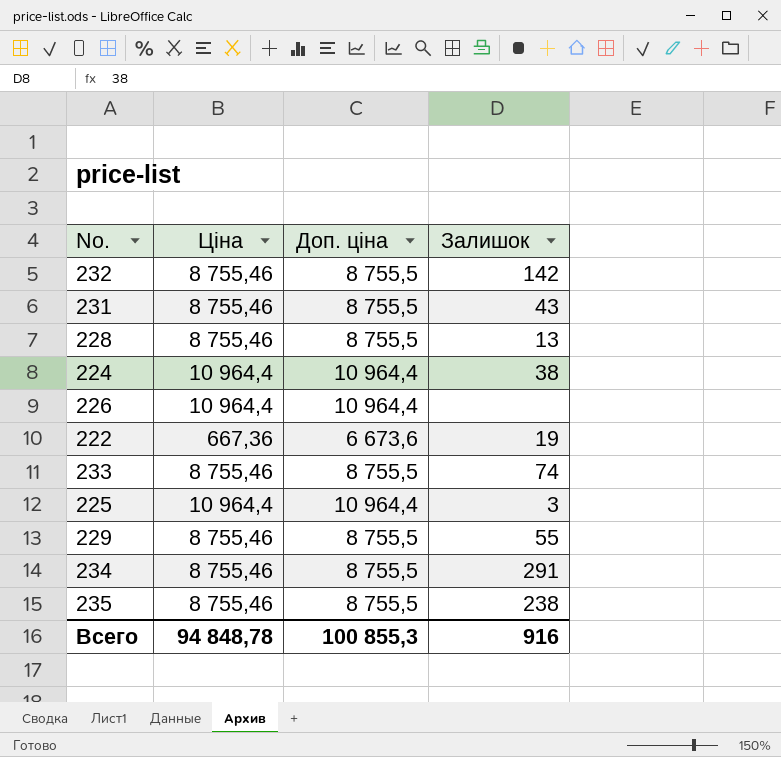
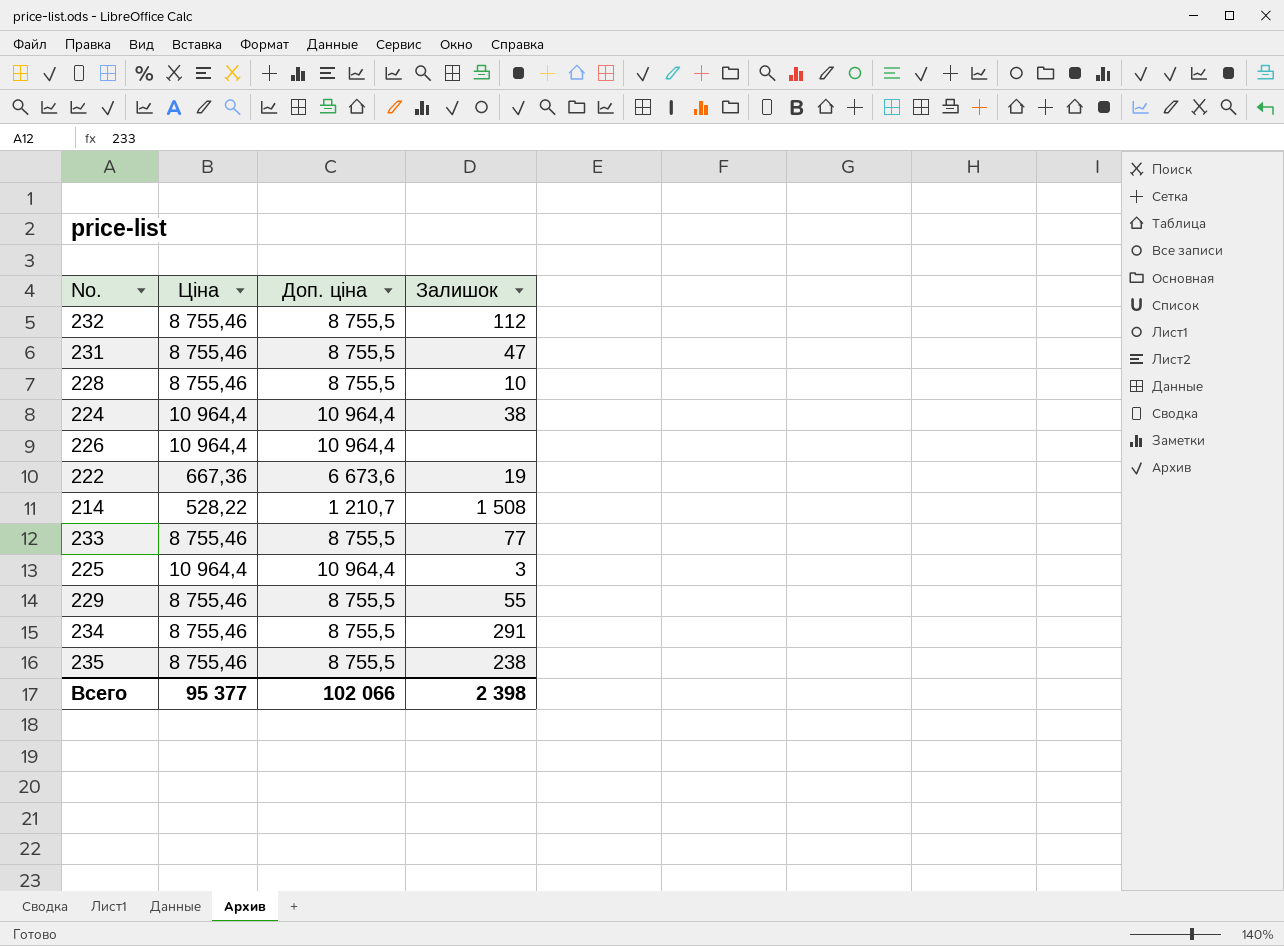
232 | Залишок: 142 -> 112
231 | Залишок: 43 -> 47
228 | Залишок: 13 -> 10
row 214: none -> 528,22 | 1 210,7 | 1 508
233 | Залишок: 74 -> 77
Всего | Ціна: 94 848,78 -> 95 377
Всего | Доп. ціна: 100 855,3 -> 102 066
Всего | Залишок: 916 -> 2 398

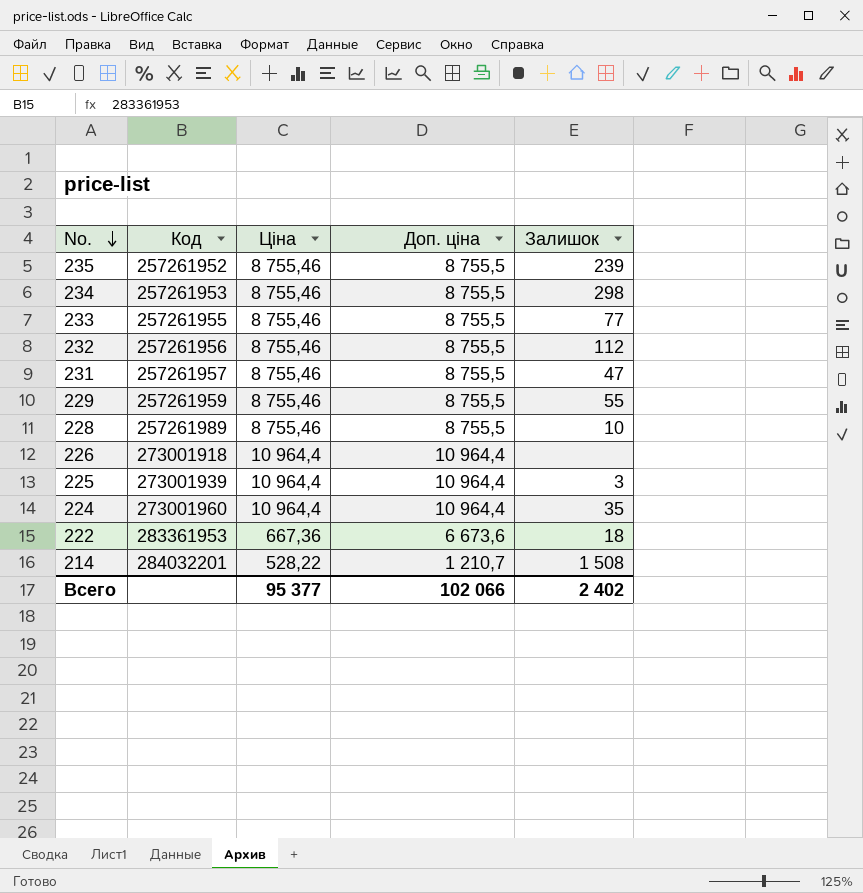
row order: none -> No. descending
column Код | position: none -> 2
235 | Залишок: 238 -> 239
234 | Залишок: 291 -> 298
224 | Залишок: 38 -> 35
222 | Залишок: 19 -> 18
Всего | Залишок: 2 398 -> 2 402

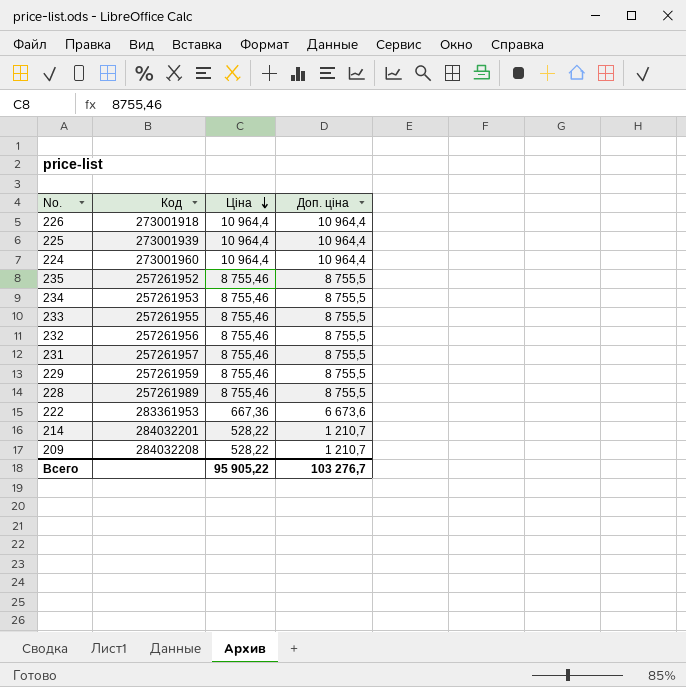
row order: No. descending -> Ціна descending
column Залишок | position: 5 -> none
row 209: none -> 284032208 | 528,22 | 1 210,7
Всего | Ціна: 95 377 -> 95 905,22
Всего | Доп. ціна: 102 066 -> 103 276,7

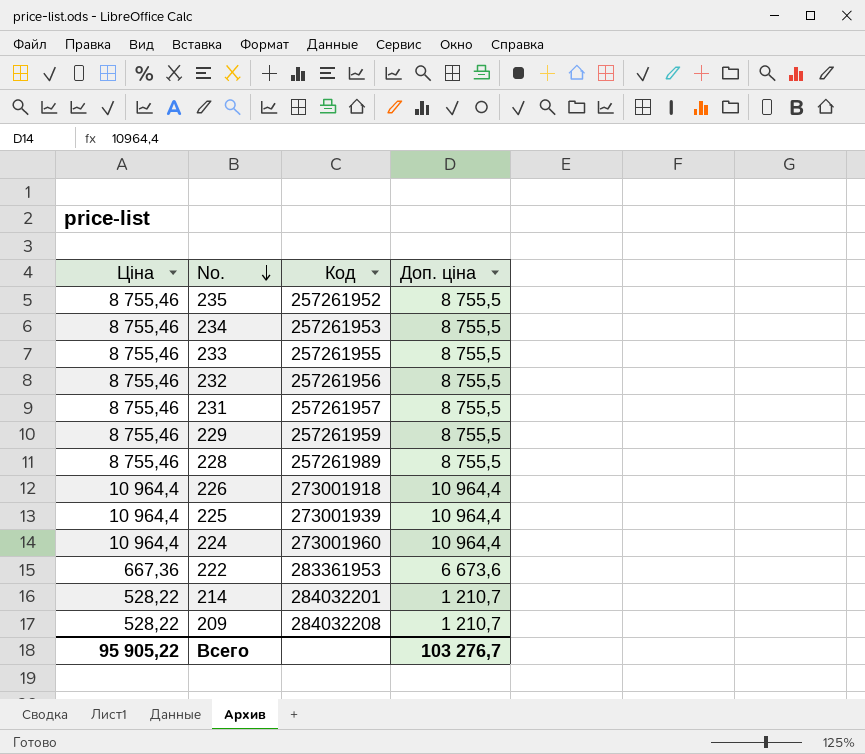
row order: Ціна descending -> No. descending
column Ціна | position: 3 -> 1

